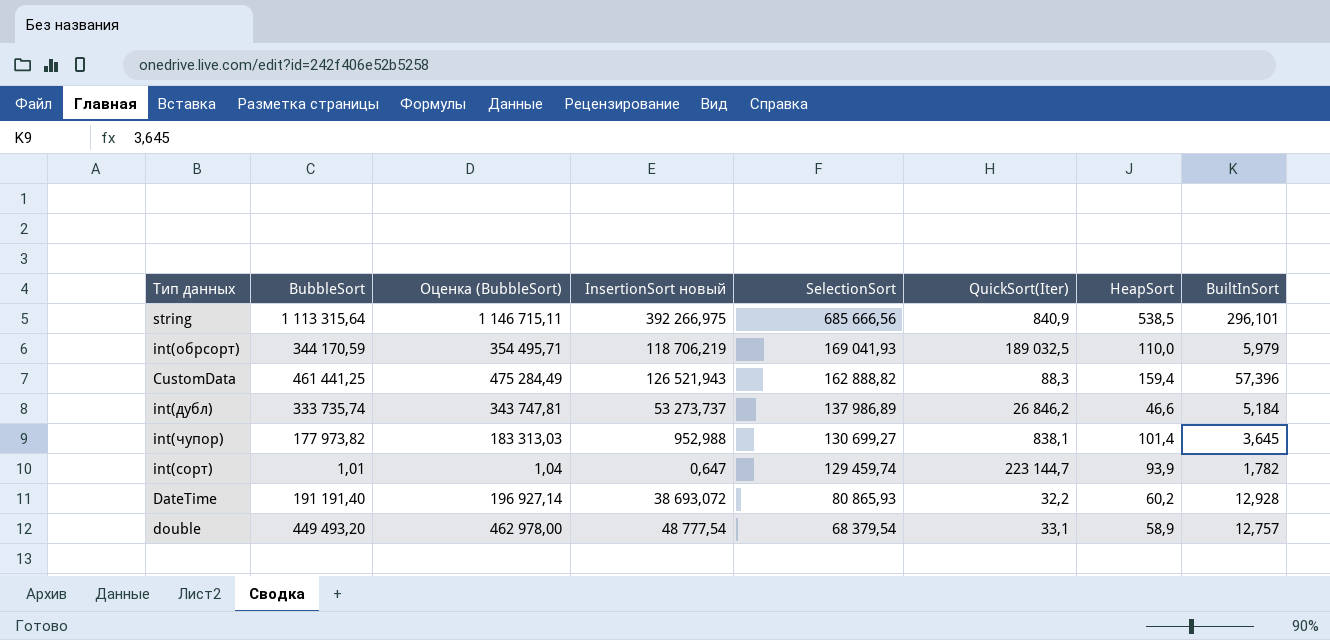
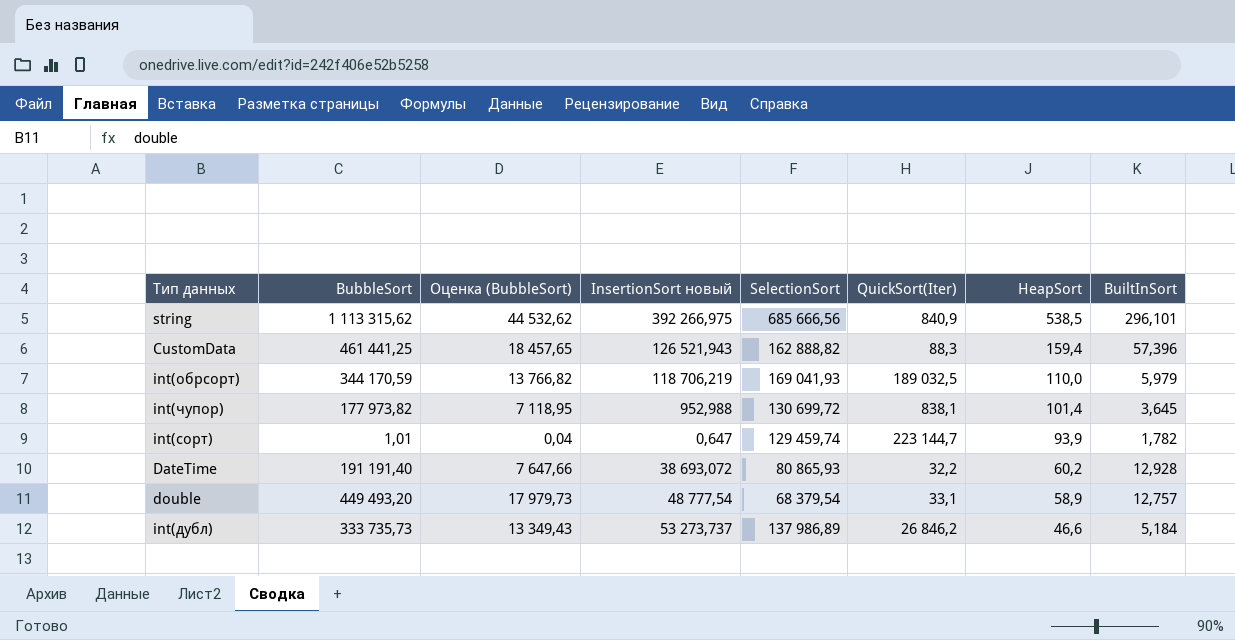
row order: SelectionSort descending -> HeapSort descending
column Оценка (BubbleSort) | formula: [BubbleSort] * 1,03 -> [BubbleSort] * 0,04
string | BubbleSort: 1 113 315,64 -> 1 113 315,62
int(чупор) | SelectionSort: 130 699,27 -> 130 699,72
int(дубл) | BubbleSort: 333 735,74 -> 333 735,73

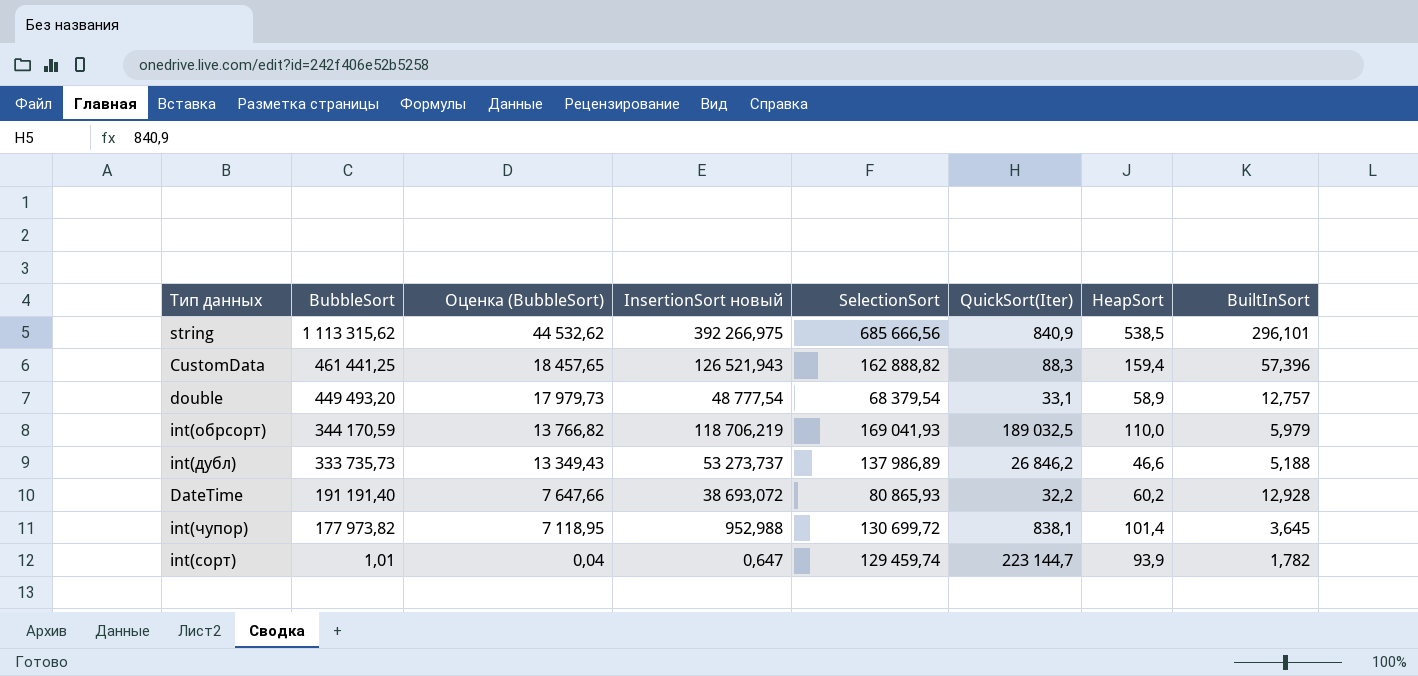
row order: HeapSort descending -> BubbleSort descending
int(дубл) | BuiltInSort: 5,184 -> 5,188

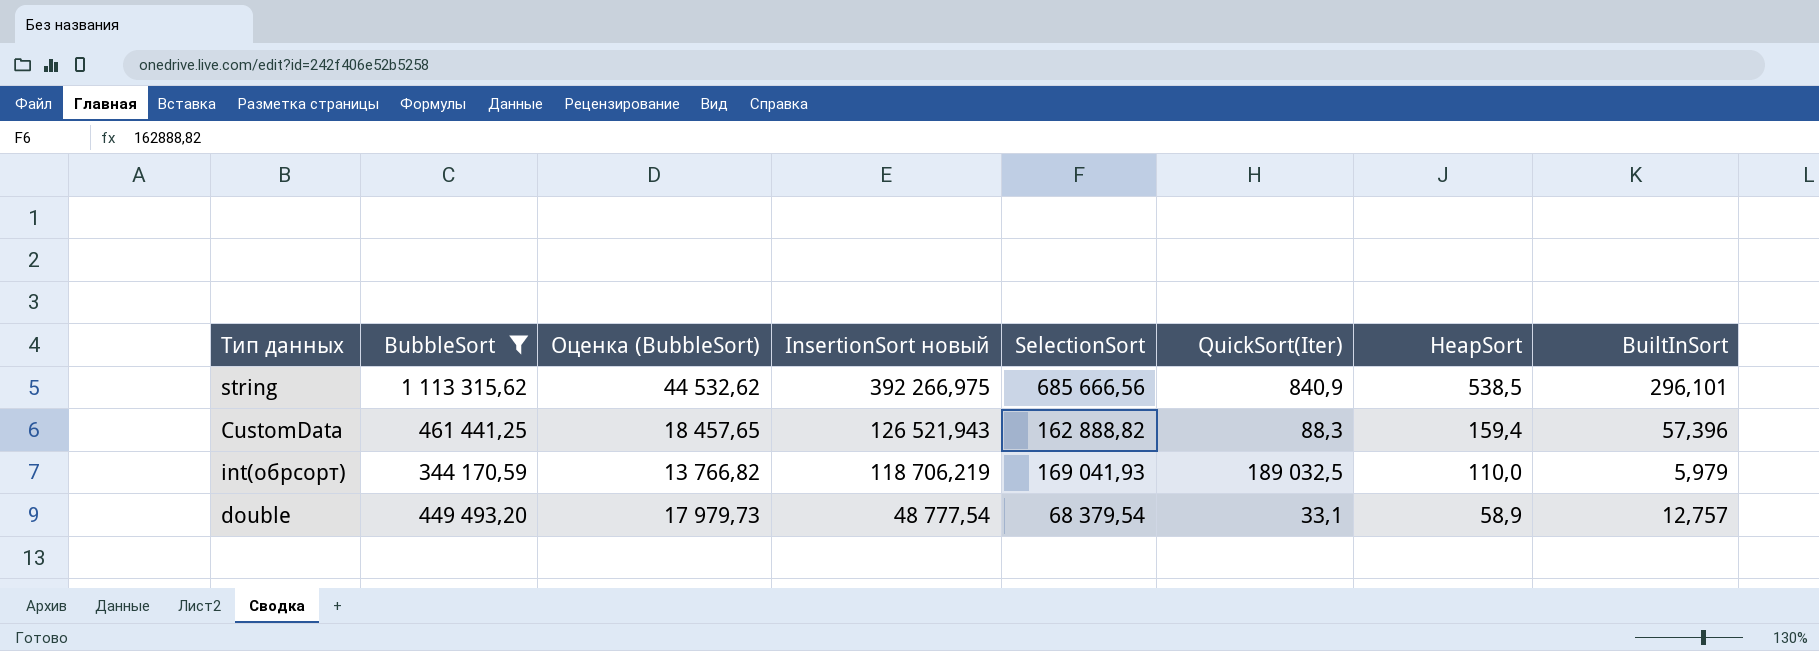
filter: none -> BubbleSort >= 344 170,59
row order: BubbleSort descending -> InsertionSort новый descending

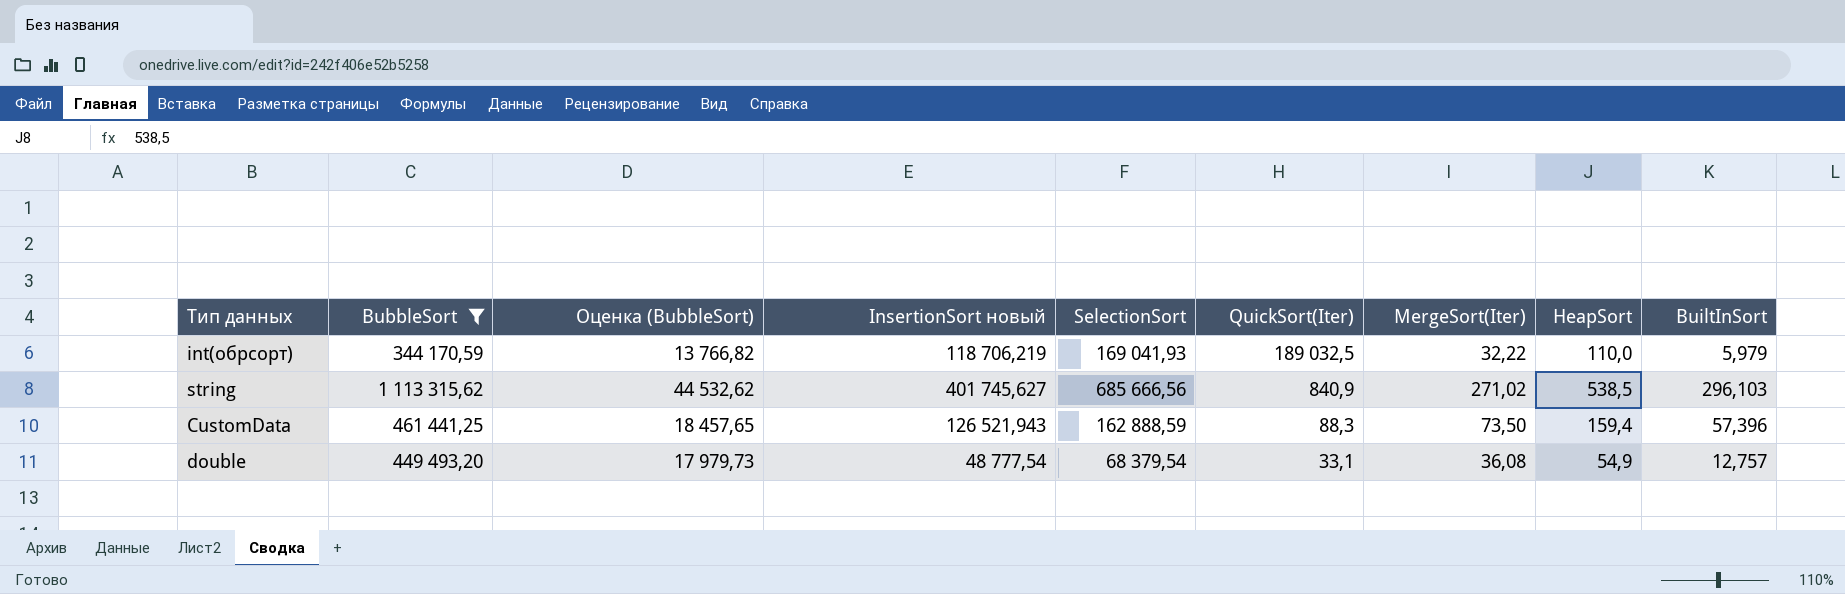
row order: InsertionSort новый descending -> QuickSort(Iter) descending
column MergeSort(Iter) | position: none -> 7
string | InsertionSort новый: 392 266,975 -> 401 745,627
string | BuiltInSort: 296,101 -> 296,103
CustomData | SelectionSort: 162 888,82 -> 162 888,59
double | HeapSort: 58,9 -> 54,9

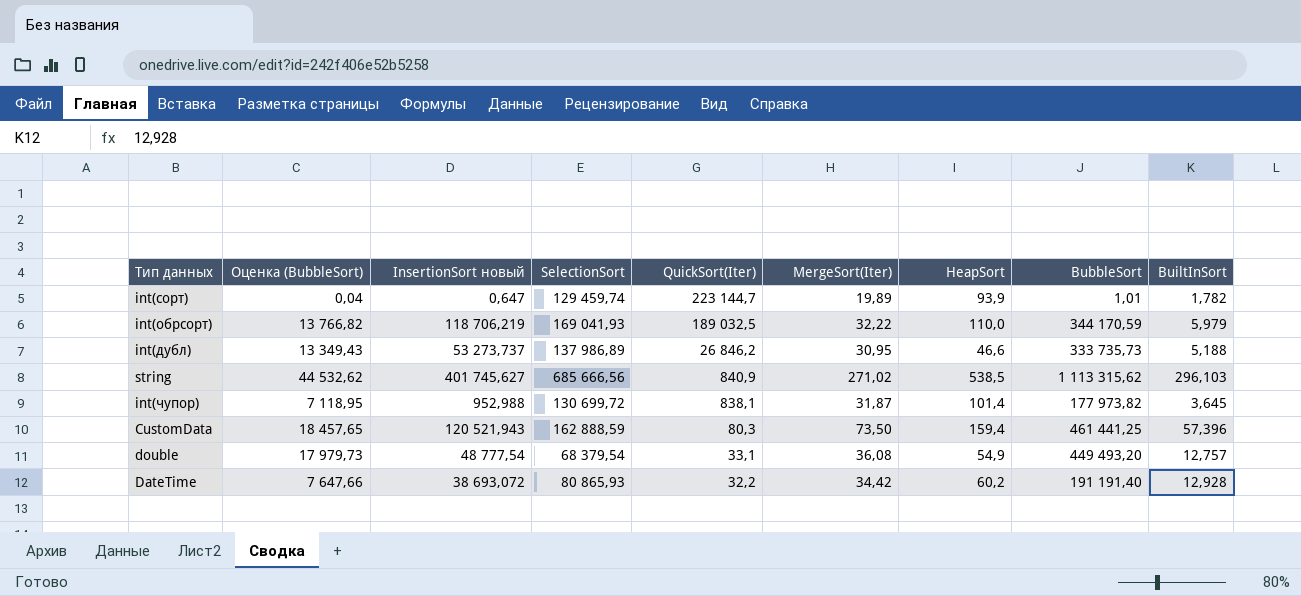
filter: BubbleSort >= 344 170,59 -> none
column BubbleSort | position: 2 -> 8
CustomData | InsertionSort новый: 126 521,943 -> 120 521,943
CustomData | QuickSort(Iter): 88,3 -> 80,3

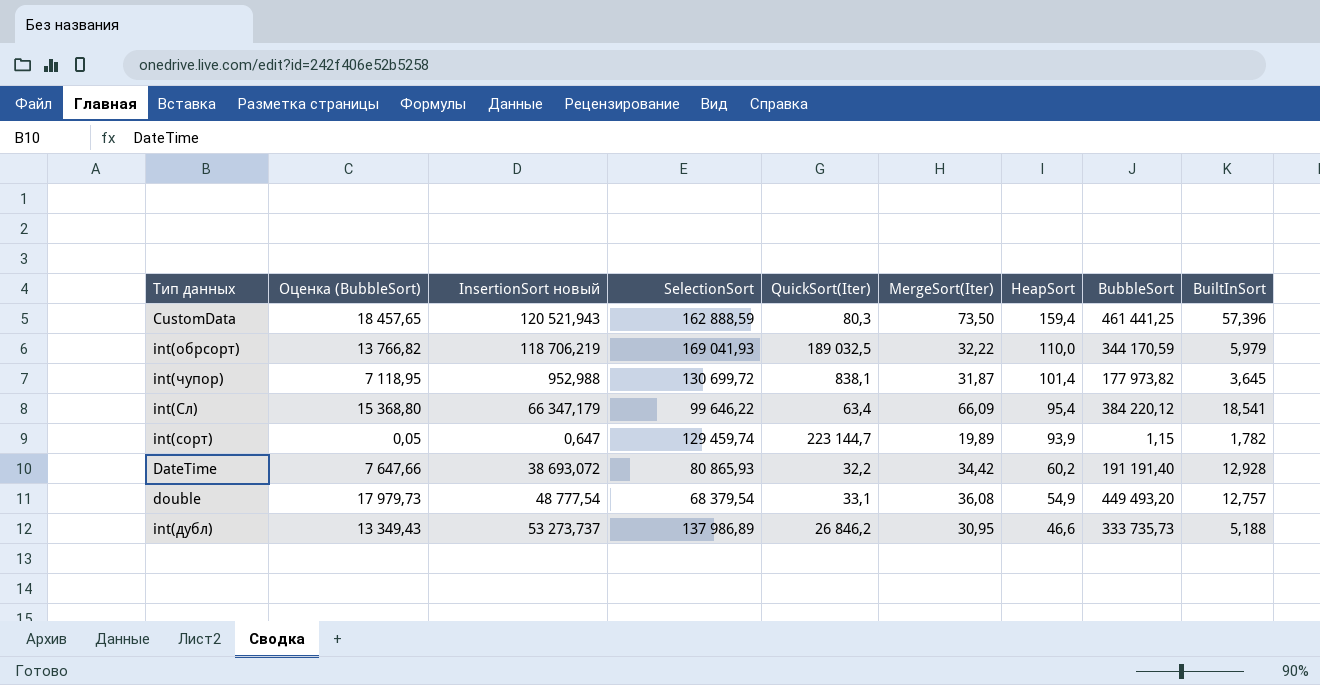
row order: QuickSort(Iter) descending -> HeapSort descending
row string: 44 532,62 | 401 745,627 | 685 666,56 | 840,9 | 271,02 | 538,5 | 1 113 315,62 | 296,103 -> none
row int(Сл): none -> 15 368,80 | 66 347,179 | 99 646,22 | 63,4 | 66,09 | 95,4 | 384 220,12 | 18,541
int(сорт) | Оценка (BubbleSort): 0,04 -> 0,05
int(сорт) | BubbleSort: 1,01 -> 1,15

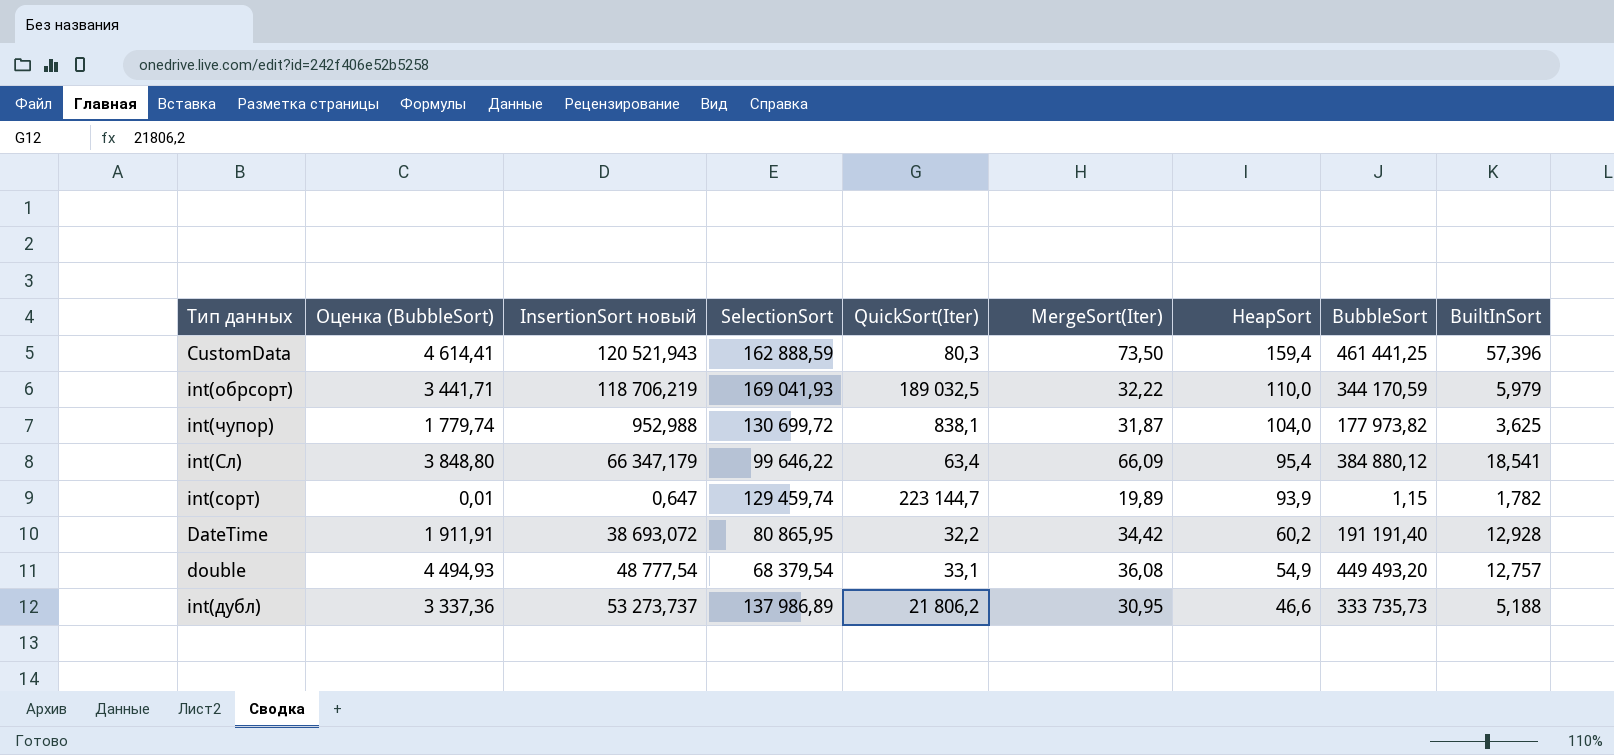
column Оценка (BubbleSort) | formula: [BubbleSort] * 0,04 -> [BubbleSort] * 0,01
int(чупор) | HeapSort: 101,4 -> 104,0
int(чупор) | BuiltInSort: 3,645 -> 3,625
int(Сл) | BubbleSort: 384 220,12 -> 384 880,12
DateTime | SelectionSort: 80 865,93 -> 80 865,95
int(дубл) | QuickSort(Iter): 26 846,2 -> 21 806,2

